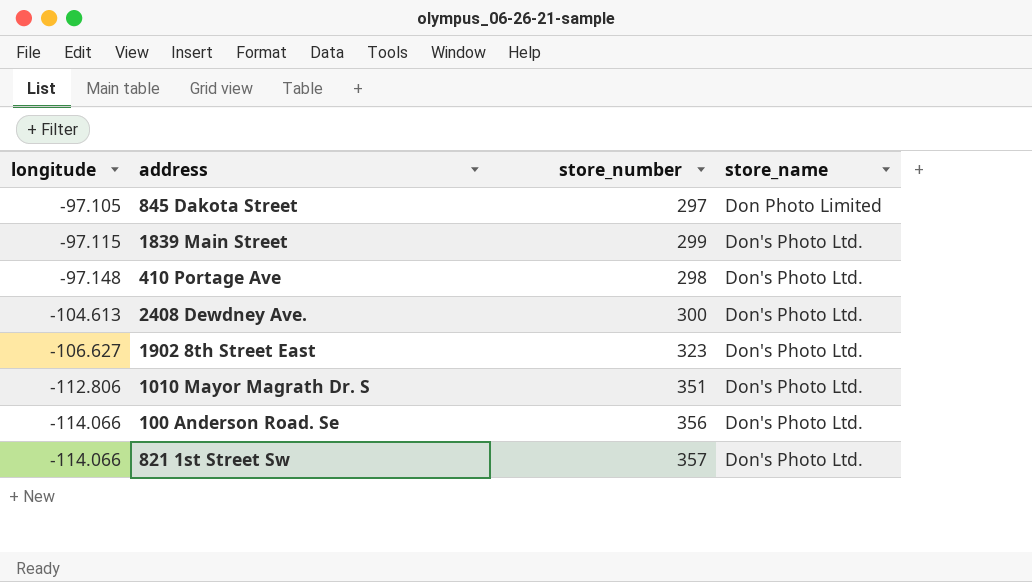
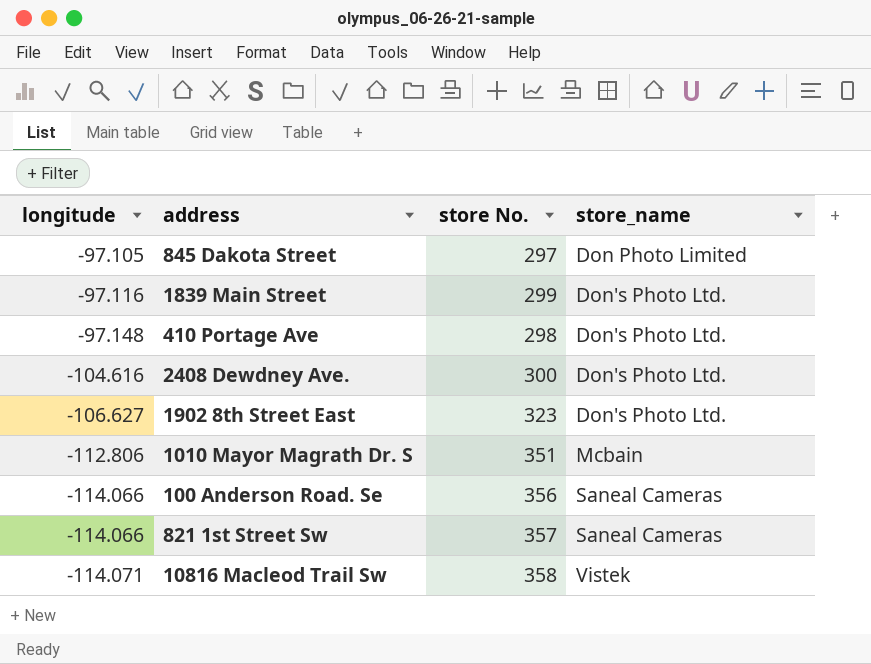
column name: store_number -> store No.
1839 Main Street | longitude: -97.115 -> -97.116
2408 Dewdney Ave. | longitude: -104.613 -> -104.616
1010 Mayor Magrath Dr. S | store_name: Don's Photo Ltd. -> Mcbain
100 Anderson Road. Se | store_name: Don's Photo Ltd. -> Saneal Cameras
821 1st Street Sw | store_name: Don's Photo Ltd. -> Saneal Cameras
row 10816 Macleod Trail Sw: none -> -114.071 | 358 | Vistek

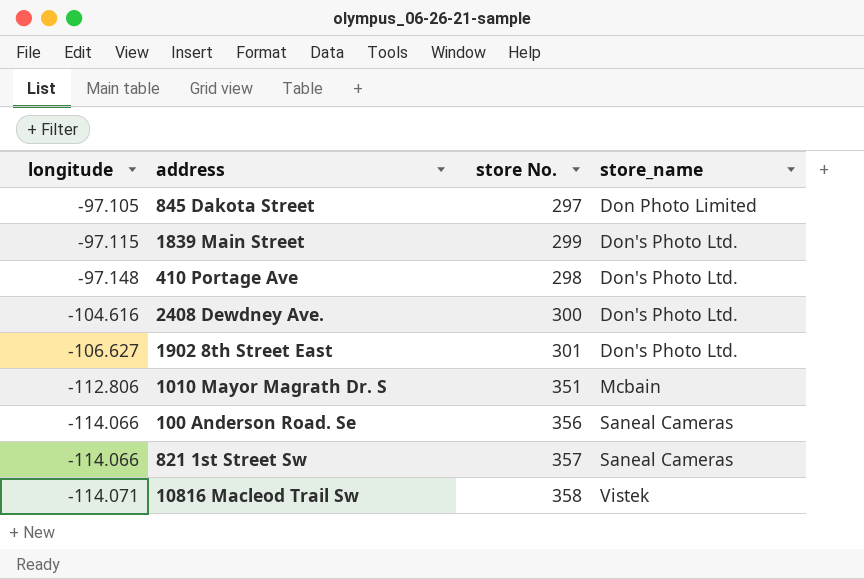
1839 Main Street | longitude: -97.116 -> -97.115
1902 8th Street East | store No.: 323 -> 301

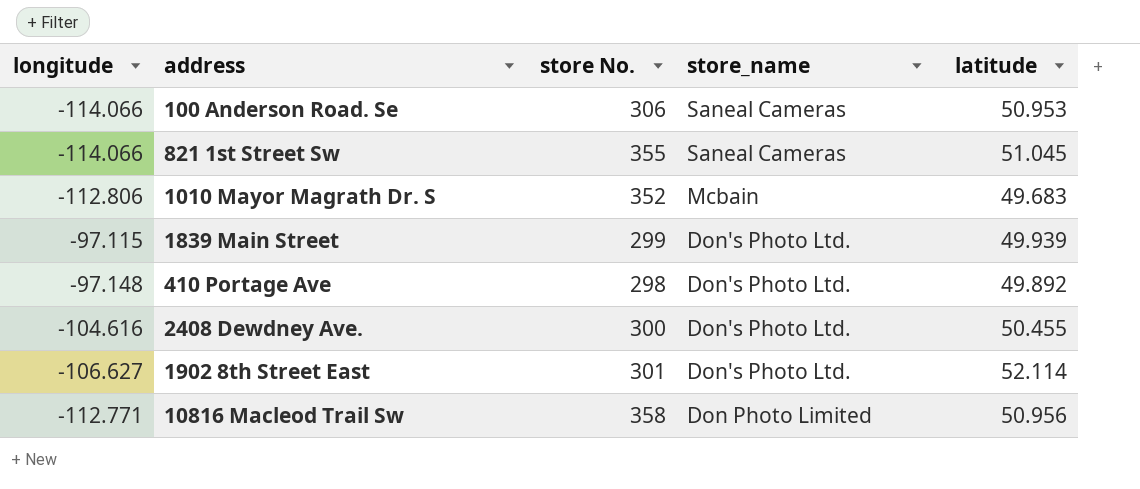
row order: longitude descending -> store_name descending
column latitude | position: none -> 5
row 845 Dakota Street: -97.105 | 297 | Don Photo Limited -> none
100 Anderson Road. Se | store No.: 356 -> 306
821 1st Street Sw | store No.: 357 -> 355
1010 Mayor Magrath Dr. S | store No.: 351 -> 352
10816 Macleod Trail Sw | longitude: -114.071 -> -112.771
10816 Macleod Trail Sw | store_name: Vistek -> Don Photo Limited

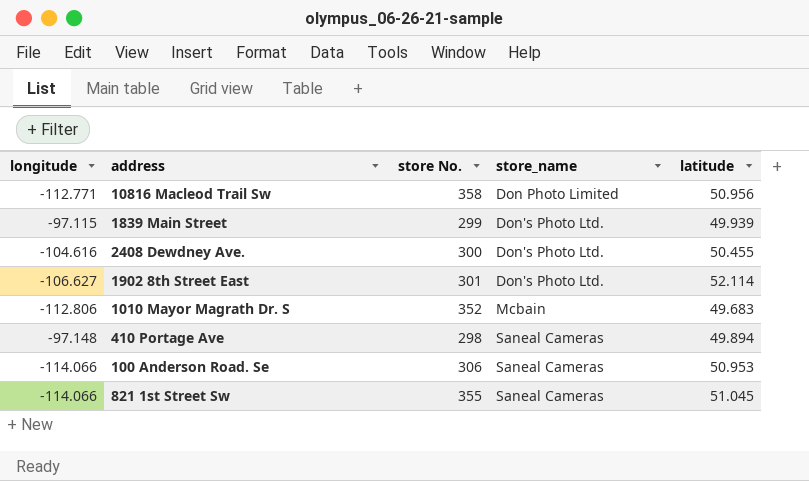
row order: store_name descending -> store_name ascending
410 Portage Ave | store_name: Don's Photo Ltd. -> Saneal Cameras
410 Portage Ave | latitude: 49.892 -> 49.894

